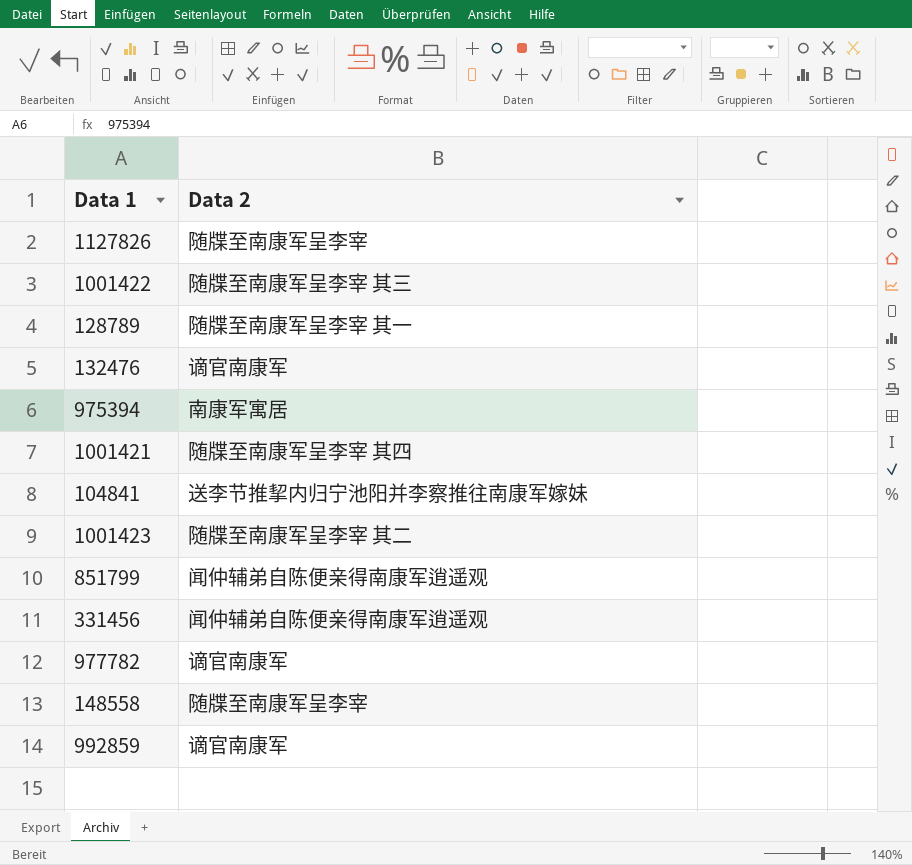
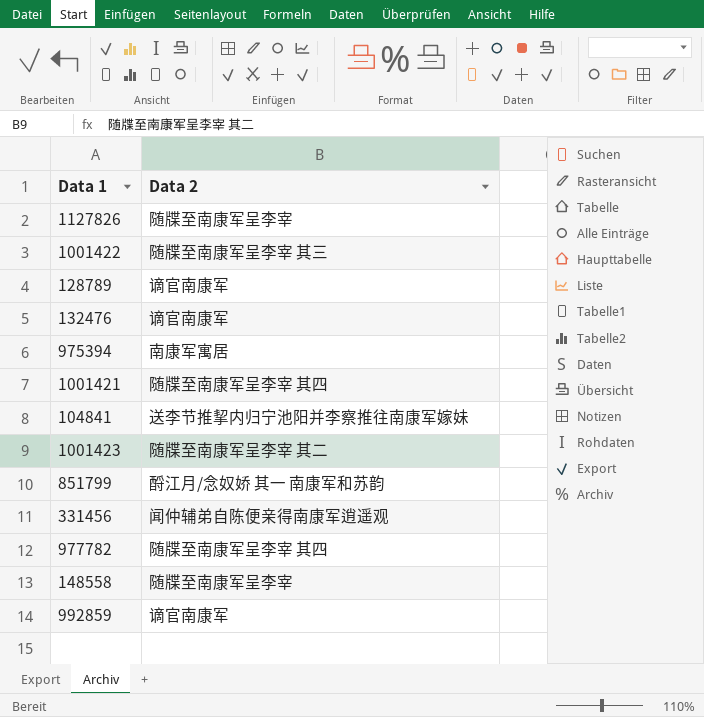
128789 | Data 2: 随牒至南康军呈李宰 其一 -> 谪官南康军
851799 | Data 2: 闻仲辅弟自陈便亲得南康军逍遥观 -> 酹江月/念奴娇 其一 南康军和苏韵
977782 | Data 2: 谪官南康军 -> 随牒至南康军呈李宰 其四

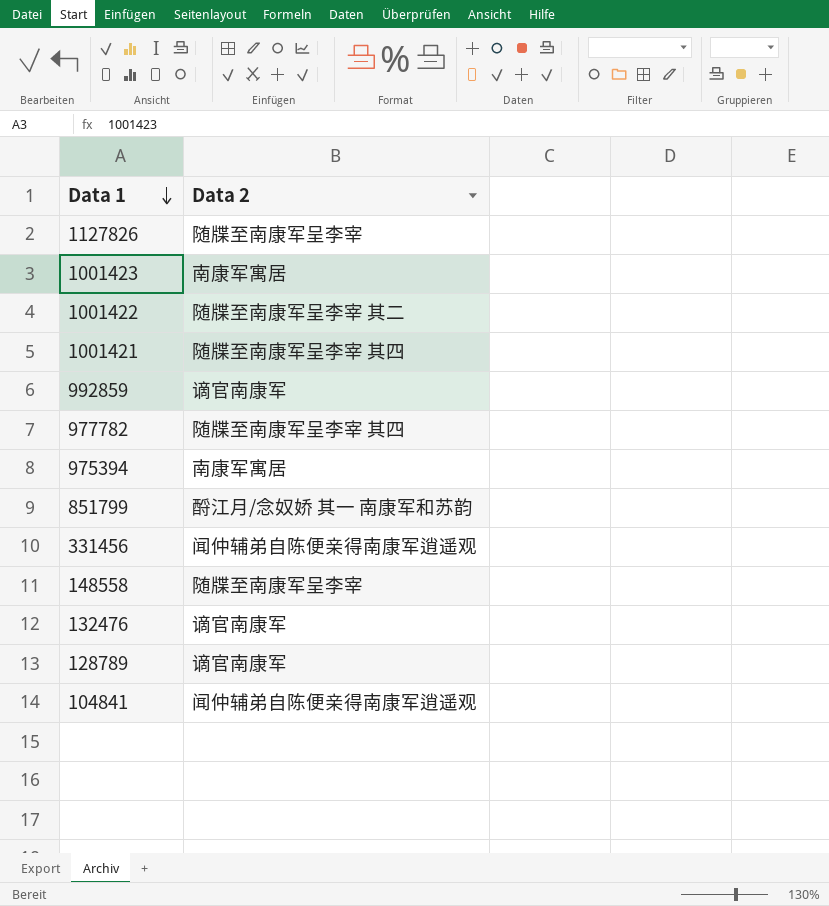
row order: none -> Data 1 descending
1001423 | Data 2: 随牒至南康军呈李宰 其二 -> 南康军寓居
1001422 | Data 2: 随牒至南康军呈李宰 其三 -> 随牒至南康军呈李宰 其二
104841 | Data 2: 送李节推挈内归宁池阳并李察推往南康军嫁妹 -> 闻仲辅弟自陈便亲得南康军逍遥观

